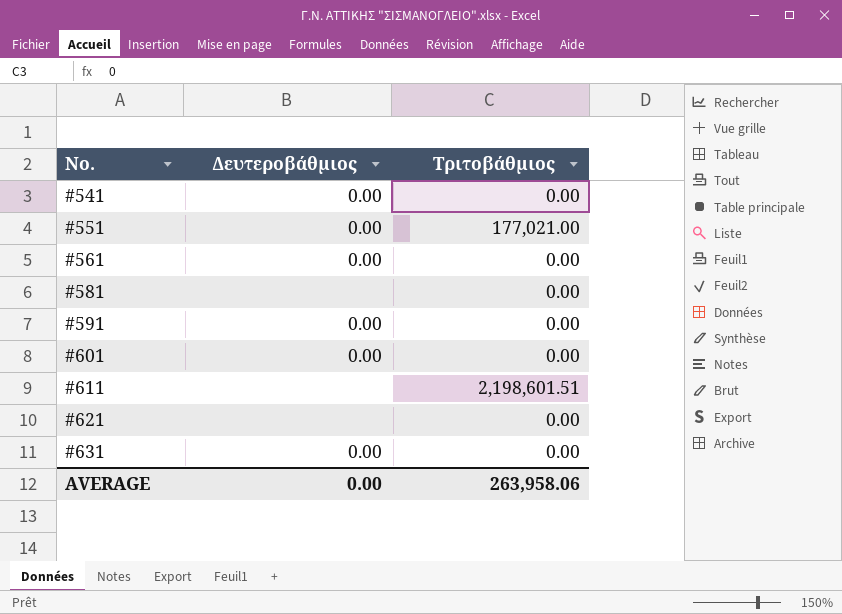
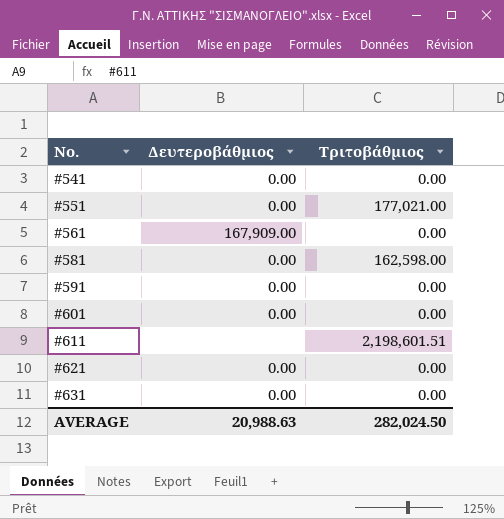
#561 | Δευτεροβάθμιος: 0.00 -> 167,909.00
#581 | Δευτεροβάθμιος: none -> 0.00
#581 | Τριτοβάθμιος: 0.00 -> 162,598.00
#621 | Δευτεροβάθμιος: none -> 0.00
AVERAGE | Δευτεροβάθμιος: 0.00 -> 20,988.63
AVERAGE | Τριτοβάθμιος: 263,958.06 -> 282,024.50

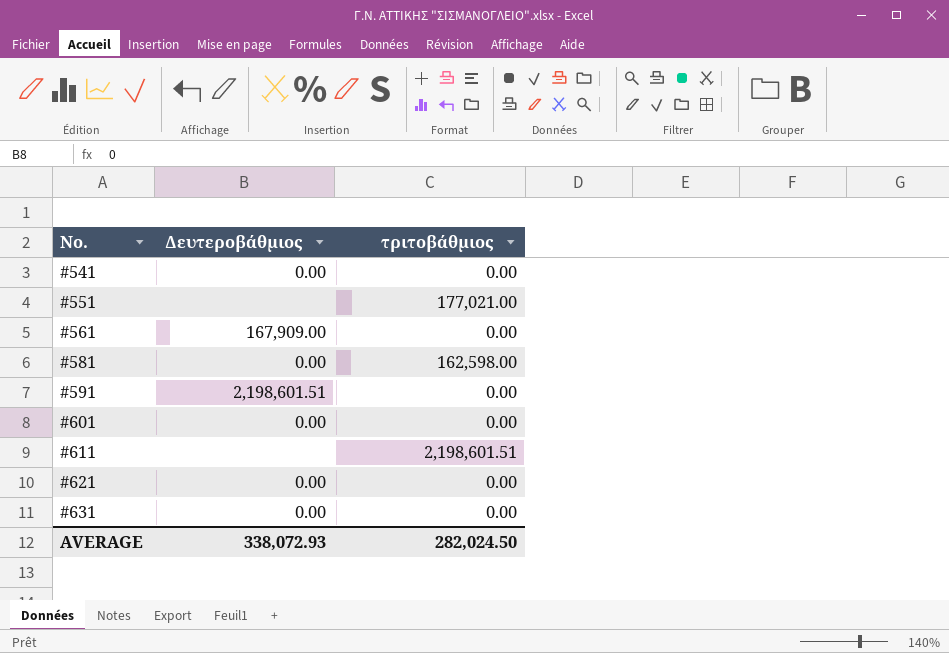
column name: Τριτοβάθμιος -> τριτοβάθμιος
#551 | Δευτεροβάθμιος: 0.00 -> none
#591 | Δευτεροβάθμιος: 0.00 -> 2,198,601.51
AVERAGE | Δευτεροβάθμιος: 20,988.63 -> 338,072.93

